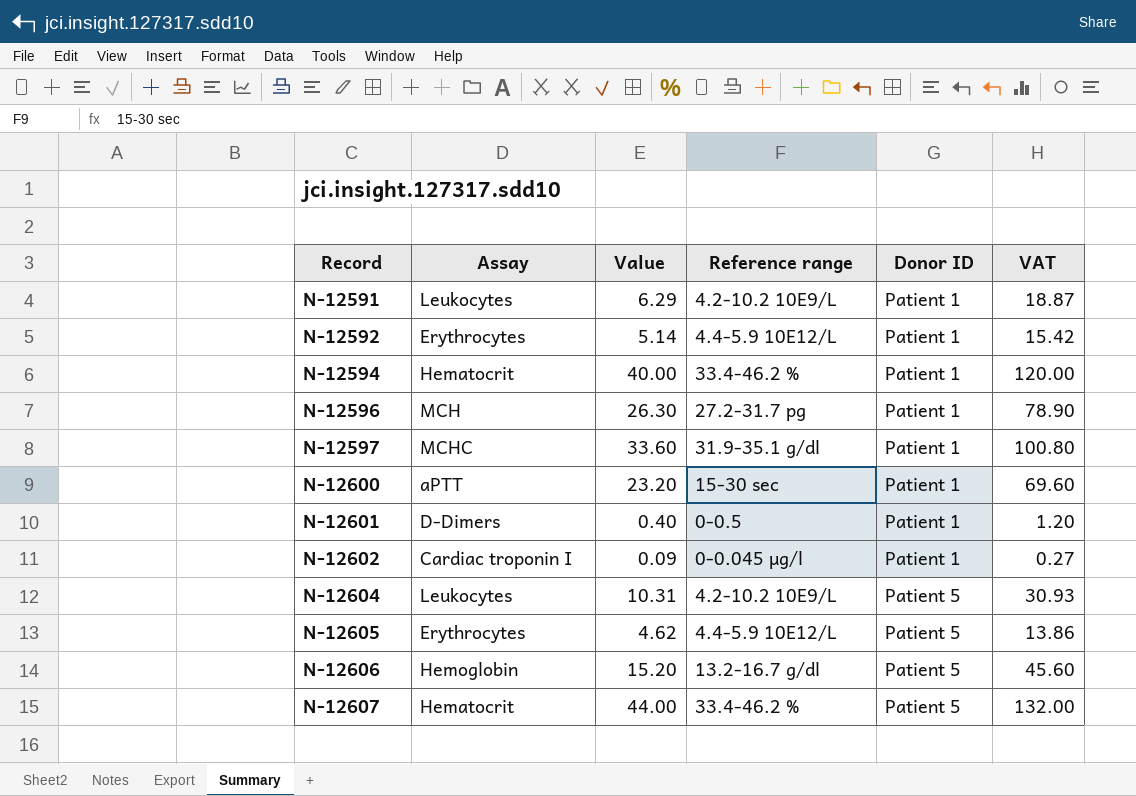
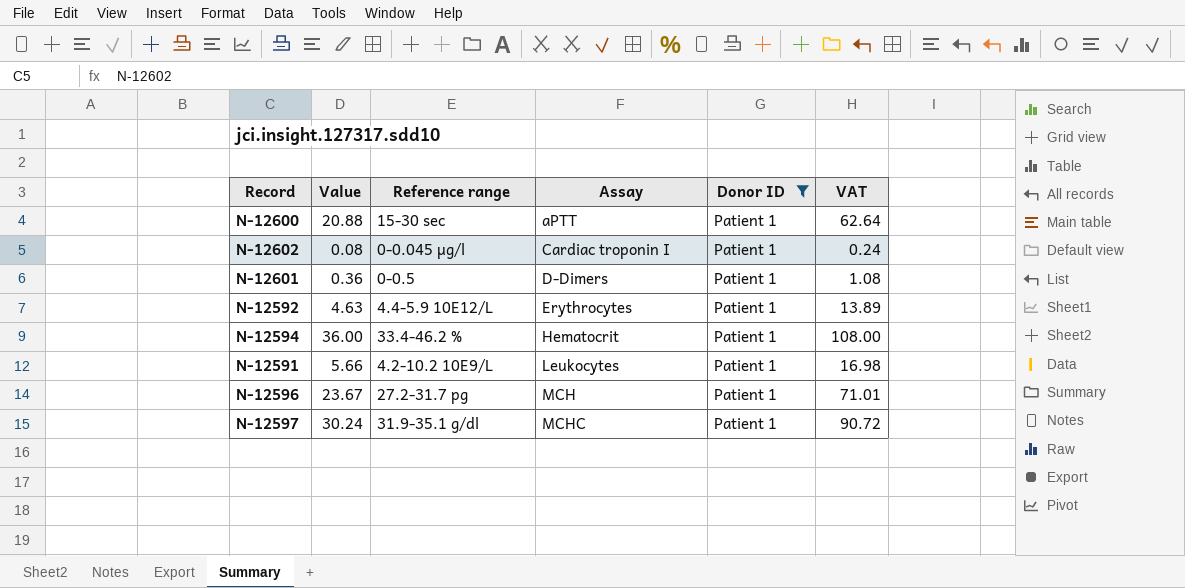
filter: none -> Donor ID = Patient 1
row order: Record ascending -> Assay ascending
column Assay | position: 2 -> 4
N-12600 | Value: 23.20 -> 20.88
N-12600 | VAT: 69.60 -> 62.64
N-12602 | Value: 0.09 -> 0.08
N-12602 | VAT: 0.27 -> 0.24
N-12601 | Value: 0.40 -> 0.36
N-12601 | VAT: 1.20 -> 1.08
N-12592 | Value: 5.14 -> 4.63
N-12592 | VAT: 15.42 -> 13.89
N-12594 | Value: 40.00 -> 36.00
N-12594 | VAT: 120.00 -> 108.00
N-12591 | Value: 6.29 -> 5.66
N-12591 | VAT: 18.87 -> 16.98
N-12596 | Value: 26.30 -> 23.67
N-12596 | VAT: 78.90 -> 71.01
N-12597 | Value: 33.60 -> 30.24
N-12597 | VAT: 100.80 -> 90.72

